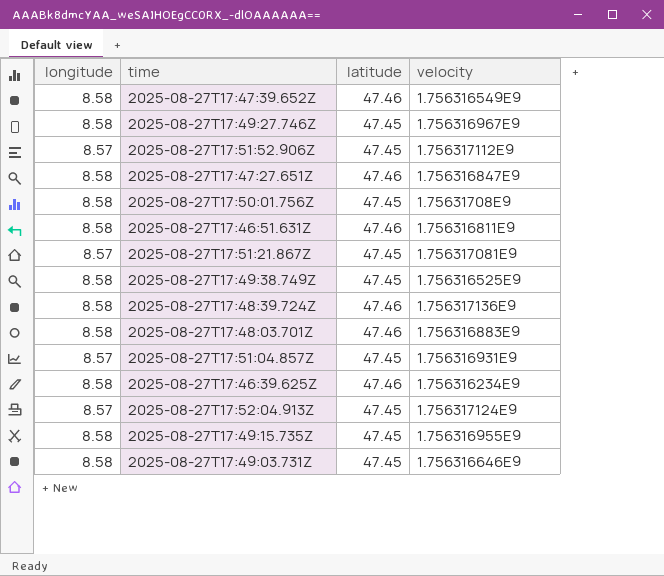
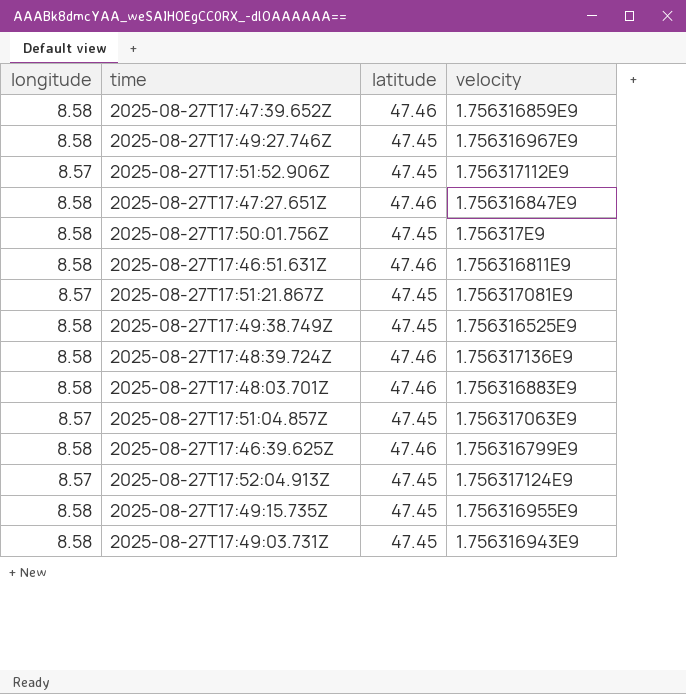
2025-08-27T17:47:39.652Z | velocity: 1.756316549E9 -> 1.756316859E9
2025-08-27T17:50:01.756Z | velocity: 1.75631708E9 -> 1.756317E9
2025-08-27T17:51:04.857Z | velocity: 1.756316931E9 -> 1.756317063E9
2025-08-27T17:46:39.625Z | velocity: 1.756316234E9 -> 1.756316799E9
2025-08-27T17:49:03.731Z | velocity: 1.756316646E9 -> 1.756316943E9

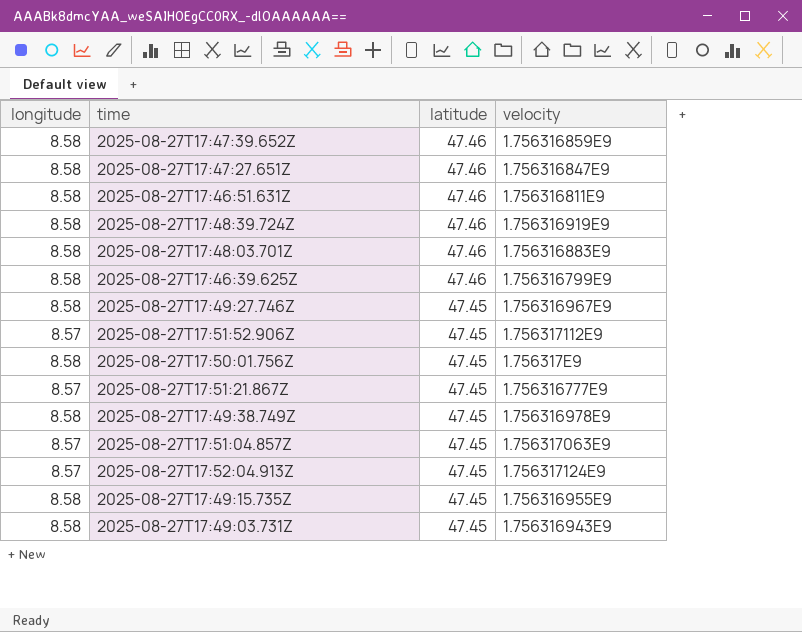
row order: none -> latitude descending
2025-08-27T17:48:39.724Z | velocity: 1.756317136E9 -> 1.756316919E9
2025-08-27T17:51:21.867Z | velocity: 1.756317081E9 -> 1.756316777E9
2025-08-27T17:49:38.749Z | velocity: 1.756316525E9 -> 1.756316978E9

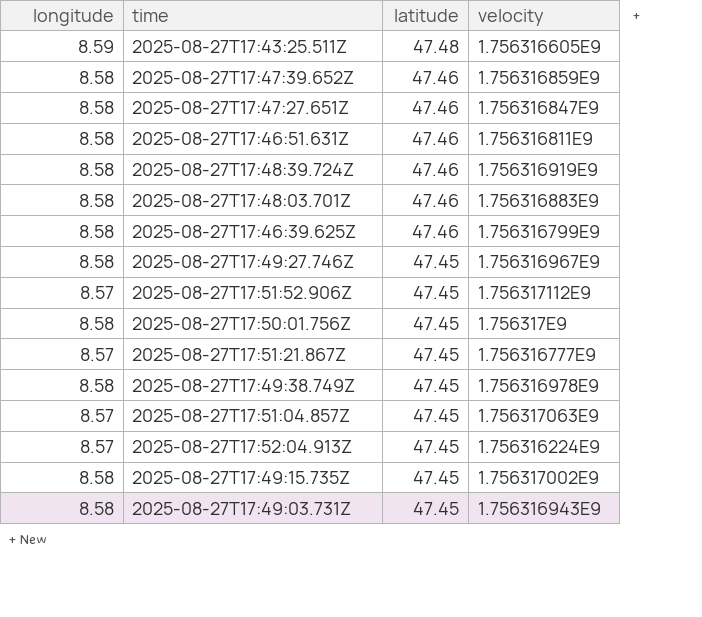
row 2025-08-27T17:43:25.511Z: none -> 8.59 | 47.48 | 1.756316605E9
2025-08-27T17:52:04.913Z | velocity: 1.756317124E9 -> 1.756316224E9
2025-08-27T17:49:15.735Z | velocity: 1.756316955E9 -> 1.756317002E9

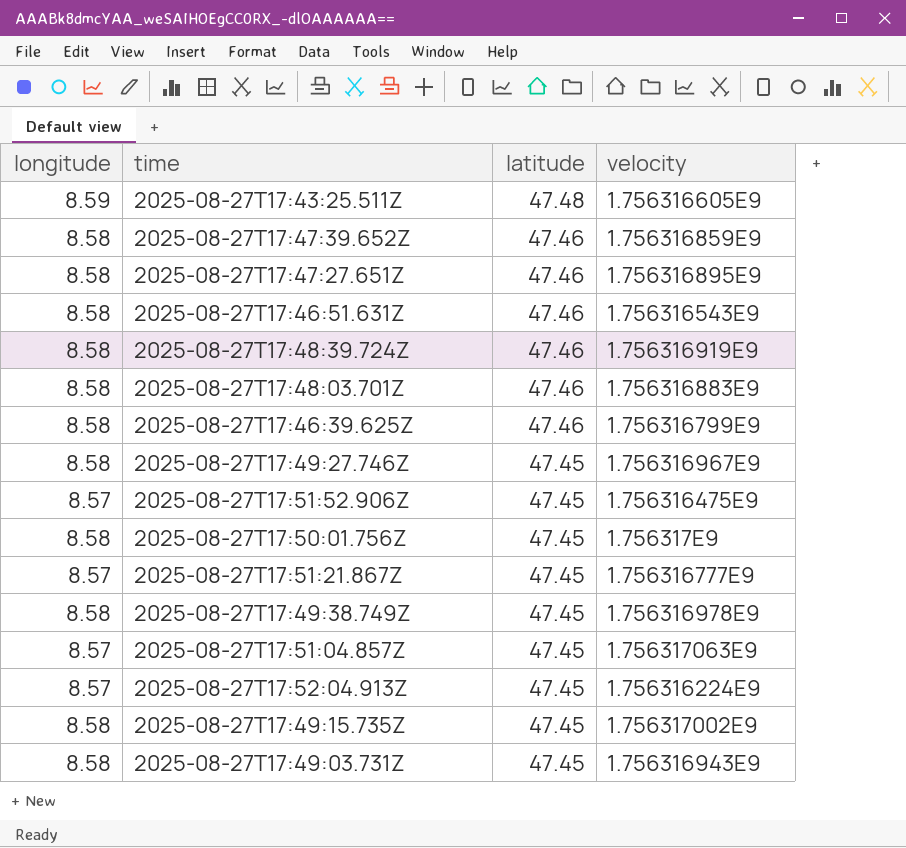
2025-08-27T17:47:27.651Z | velocity: 1.756316847E9 -> 1.756316895E9
2025-08-27T17:46:51.631Z | velocity: 1.756316811E9 -> 1.756316543E9
2025-08-27T17:51:52.906Z | velocity: 1.756317112E9 -> 1.756316475E9

